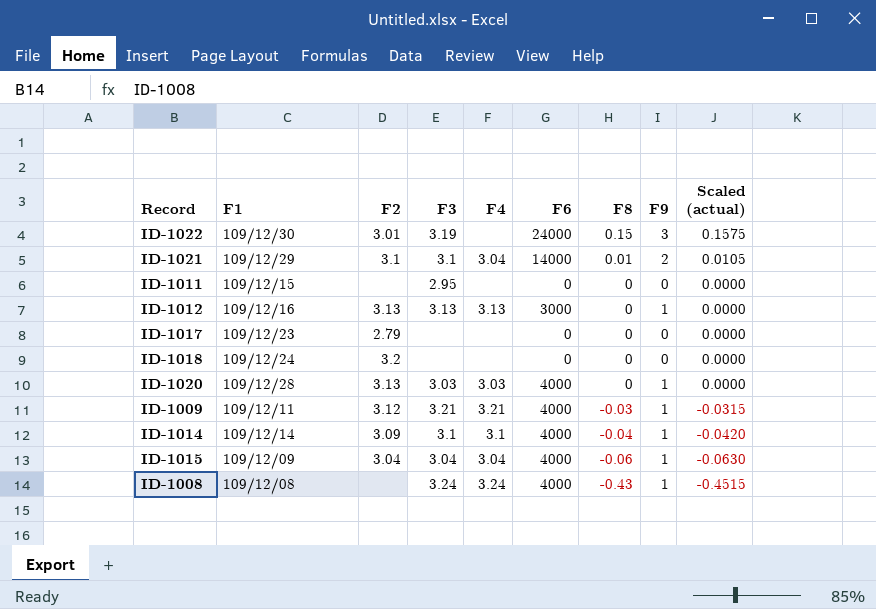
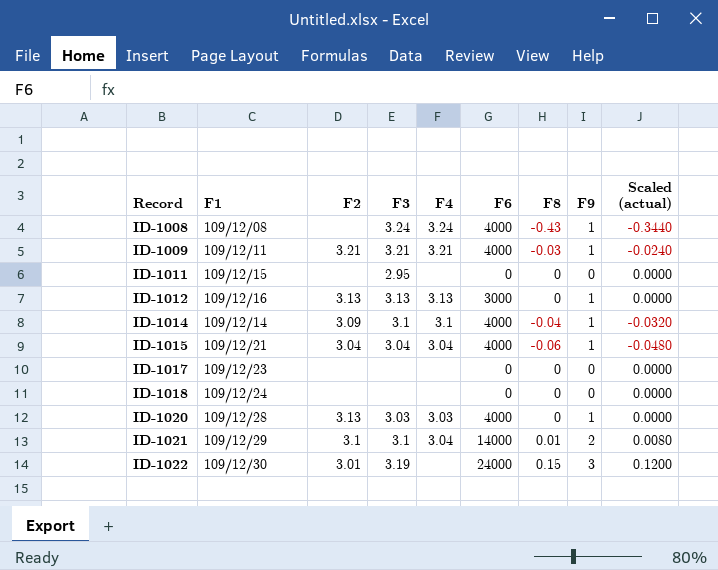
row order: F8 descending -> Record ascending
column Scaled (actual) | formula: [F8] * 1.05 -> [F8] * 0.8
ID-1009 | F2: 3.12 -> 3.21
ID-1015 | F1: 109/12/09 -> 109/12/21
ID-1017 | F2: 2.79 -> none
ID-1018 | F2: 3.2 -> none

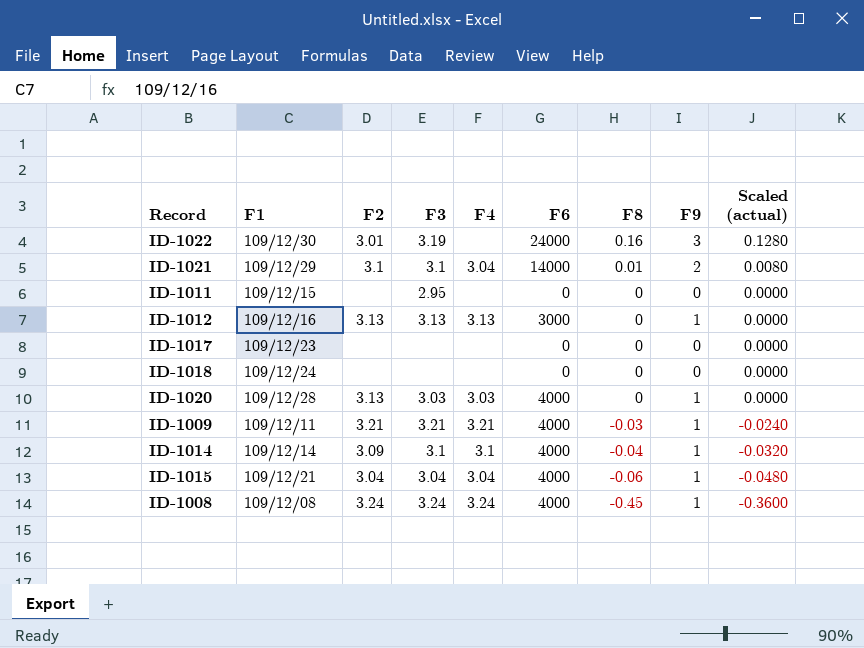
row order: Record ascending -> F8 descending
ID-1022 | F8: 0.15 -> 0.16
ID-1022 | Scaled (actual): 0.1200 -> 0.1280
ID-1008 | F2: none -> 3.24
ID-1008 | F8: -0.43 -> -0.45
ID-1008 | Scaled (actual): -0.3440 -> -0.3600

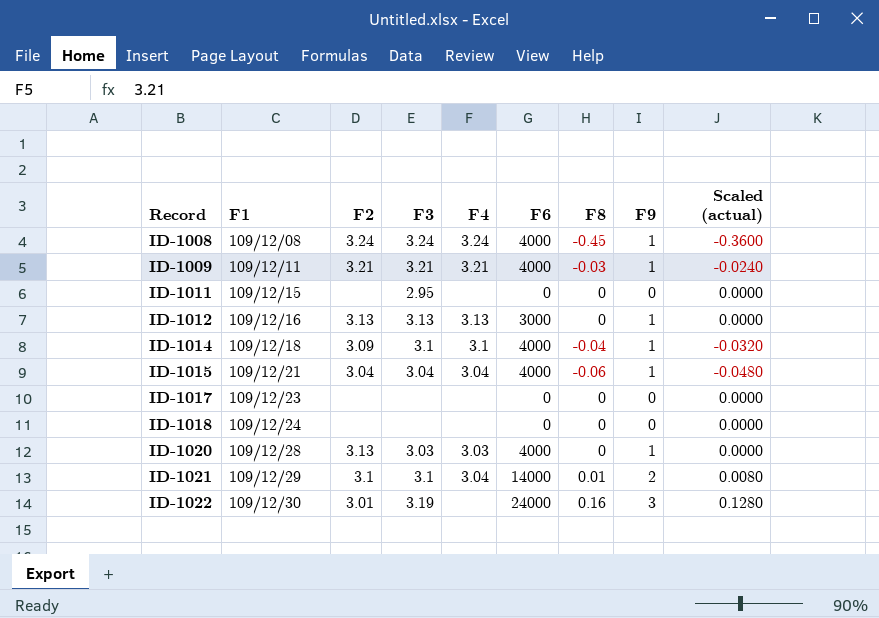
row order: F8 descending -> Record ascending
ID-1014 | F1: 109/12/14 -> 109/12/18

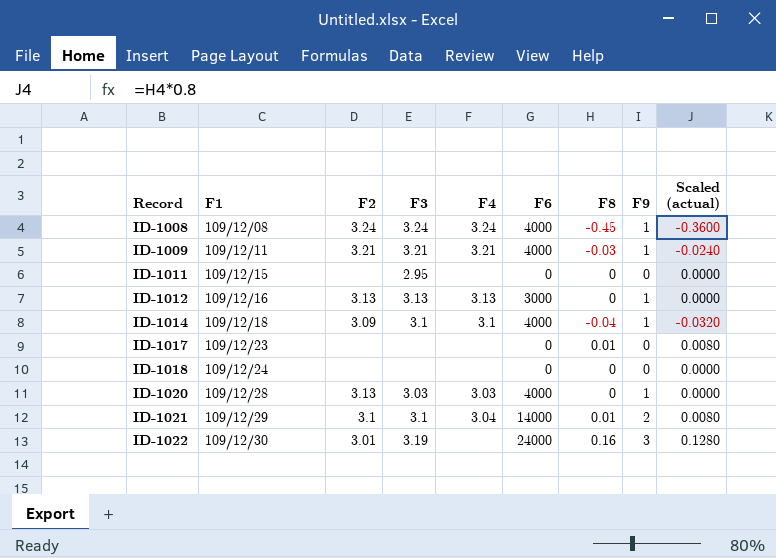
row ID-1015: 109/12/21 | 3.04 | 3.04 | 3.04 | 4000 | -0.06 | 1 | -0.0480 -> none
ID-1017 | F8: 0 -> 0.01
ID-1017 | Scaled (actual): 0.0000 -> 0.0080

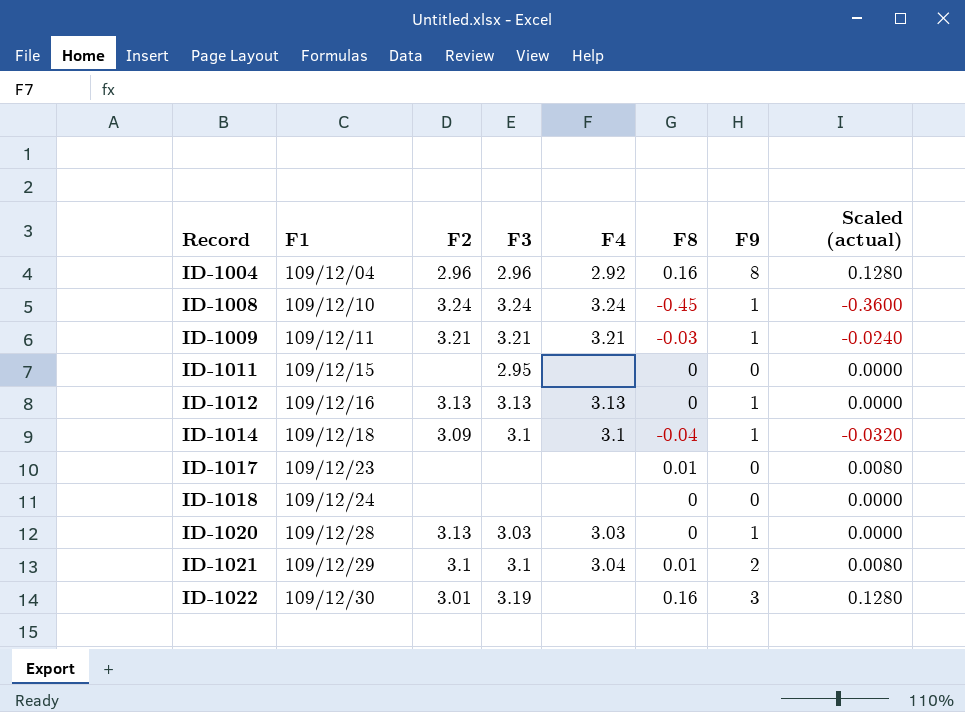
column F6 | position: 6 -> none
row ID-1004: none -> 109/12/04 | 2.96 | 2.96 | 2.92 | 0.16 | 8 | 0.1280
ID-1008 | F1: 109/12/08 -> 109/12/10

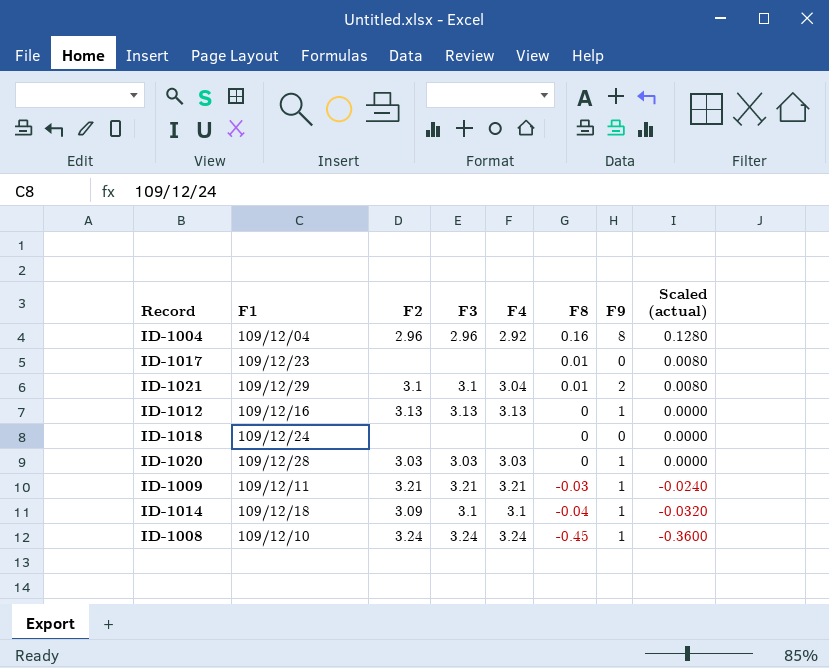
row order: Record ascending -> F8 descending
row ID-1011: 109/12/15 | none | 2.95 | none | 0 | 0 | 0.0000 -> none
row ID-1022: 109/12/30 | 3.01 | 3.19 | none | 0.16 | 3 | 0.1280 -> none
ID-1020 | F2: 3.13 -> 3.03

